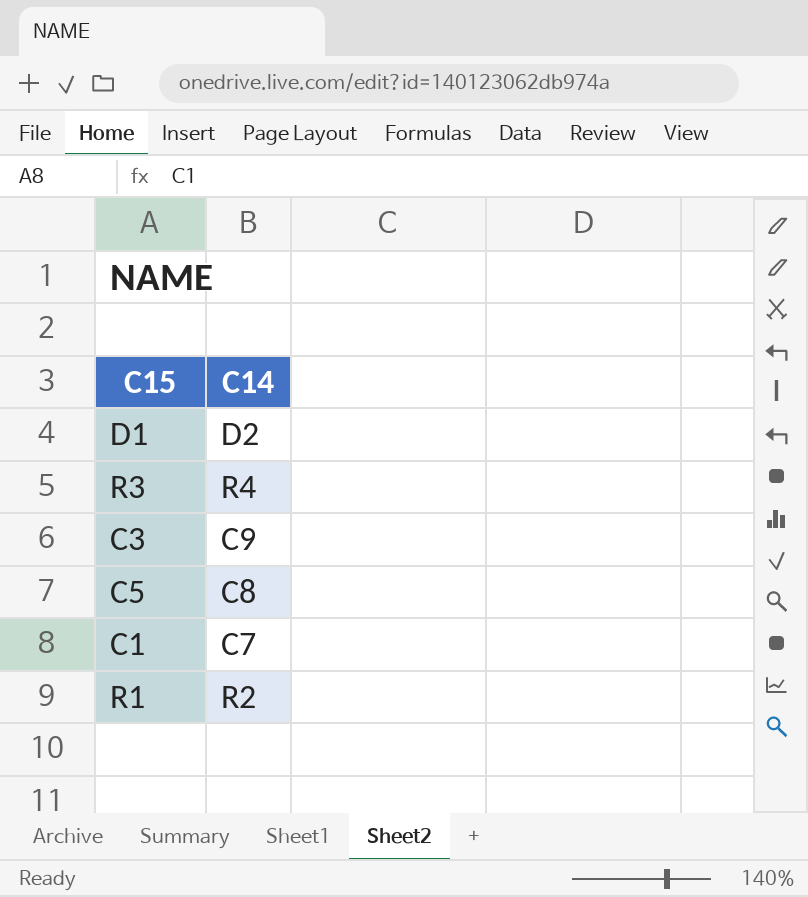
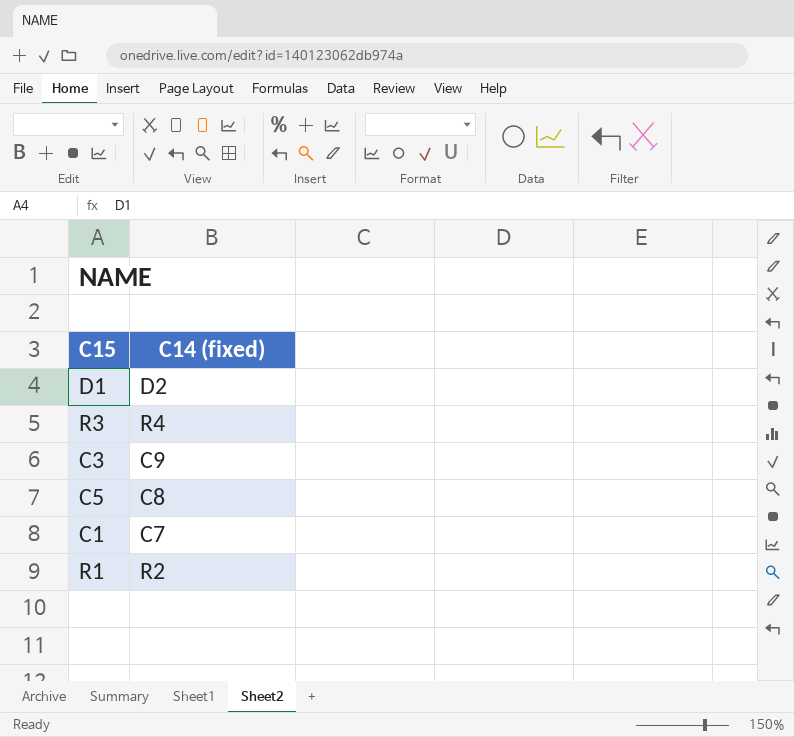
column name: C14 -> C14 (fixed)

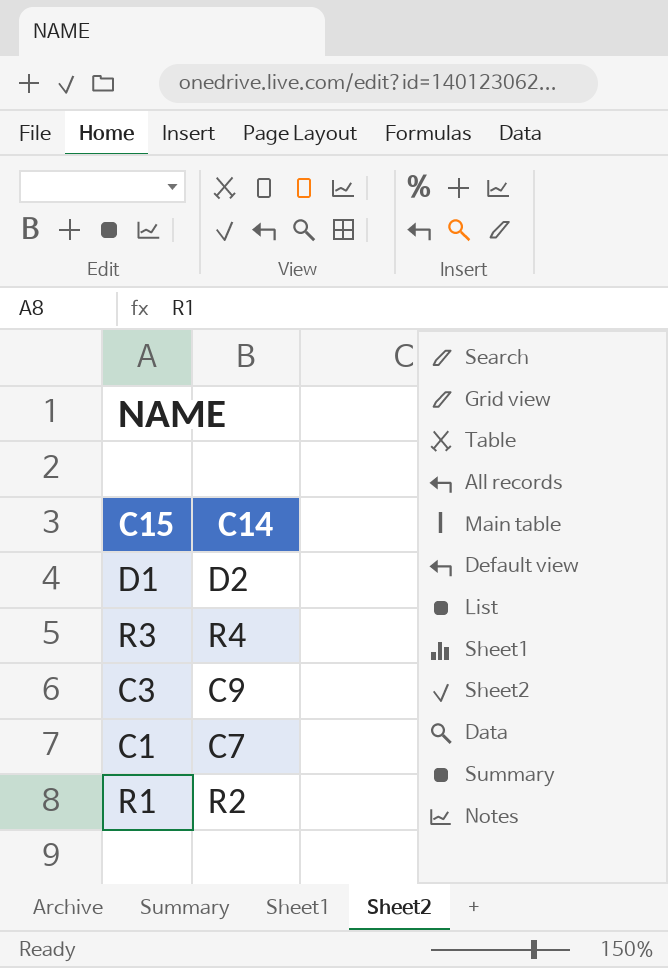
column name: C14 (fixed) -> C14
row C5: C8 -> none

